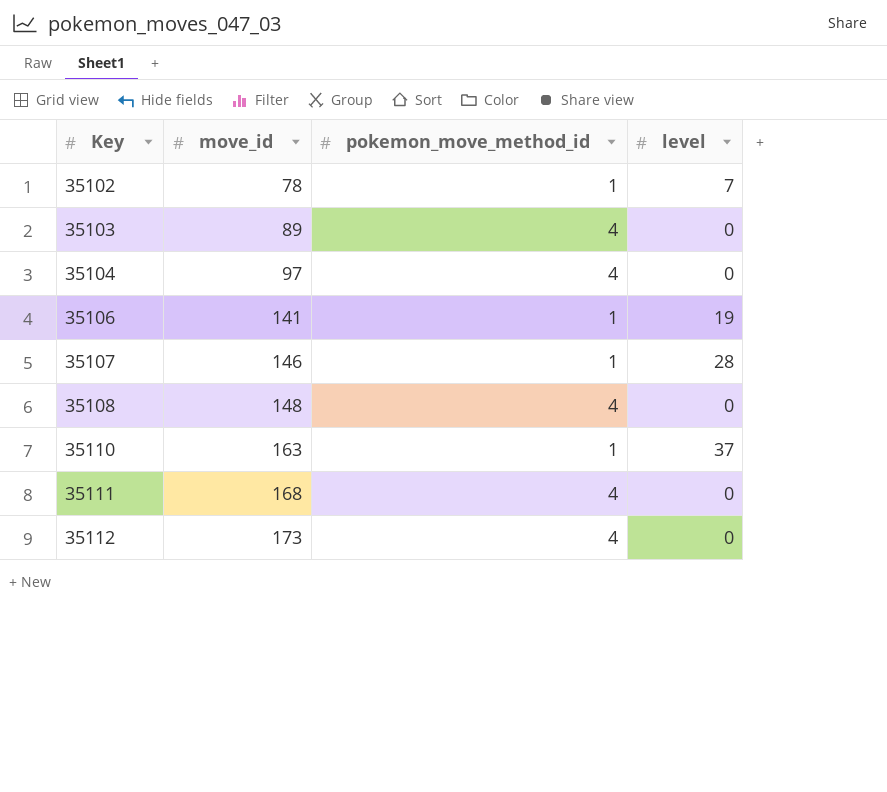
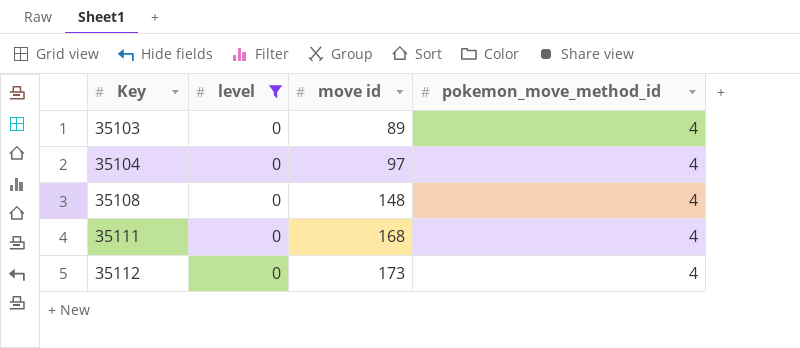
filter: none -> level = 0
column level | position: 4 -> 2
column name: move_id -> move id

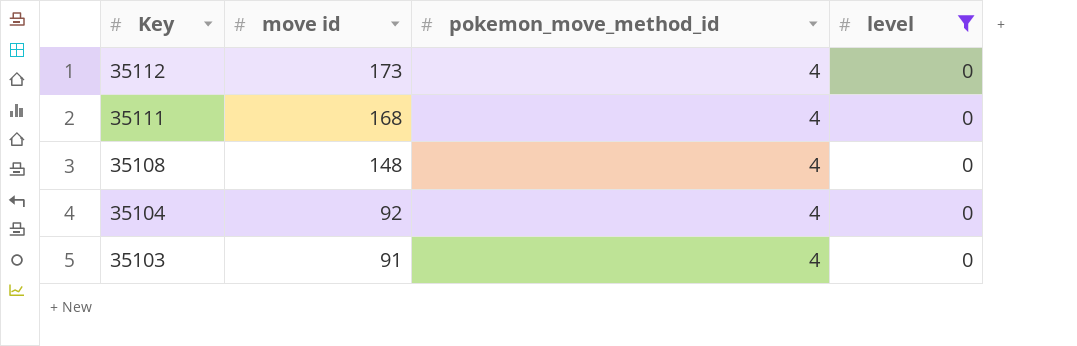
row order: Key ascending -> Key descending
column level | position: 2 -> 4
35104 | move id: 97 -> 92
35103 | move id: 89 -> 91

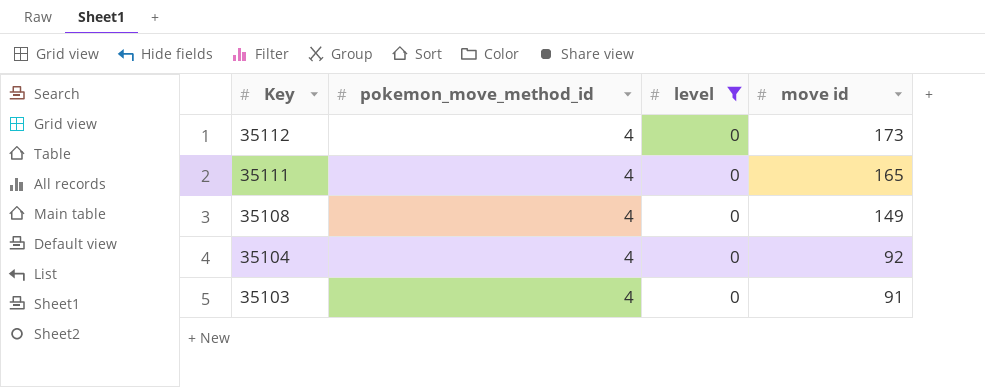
column move id | position: 2 -> 4
35111 | move id: 168 -> 165
35108 | move id: 148 -> 149

